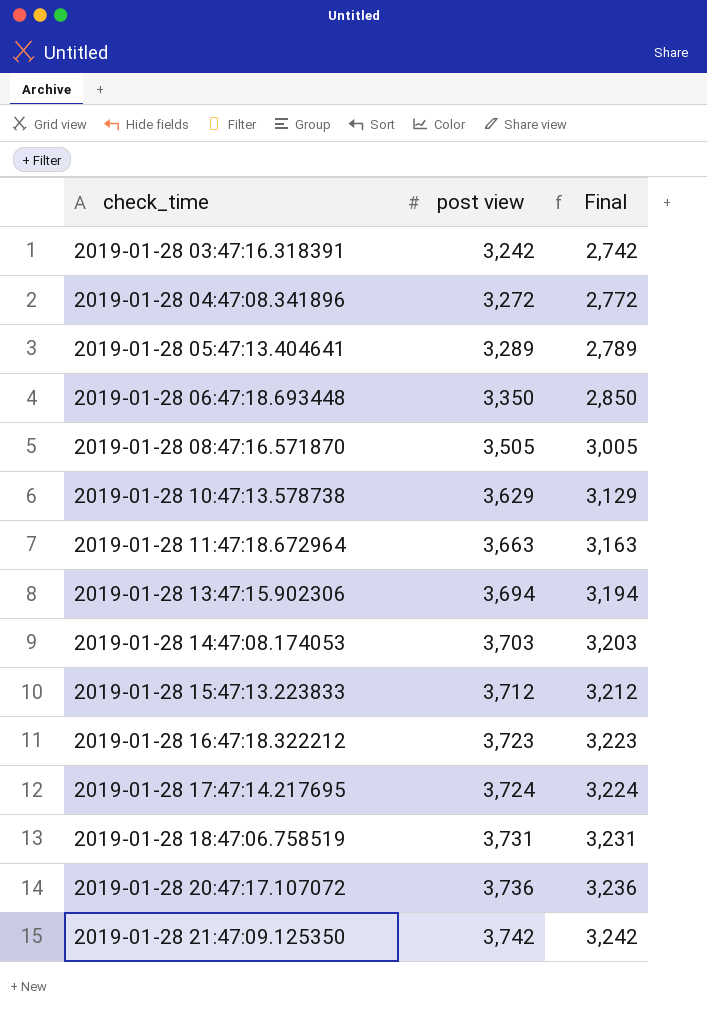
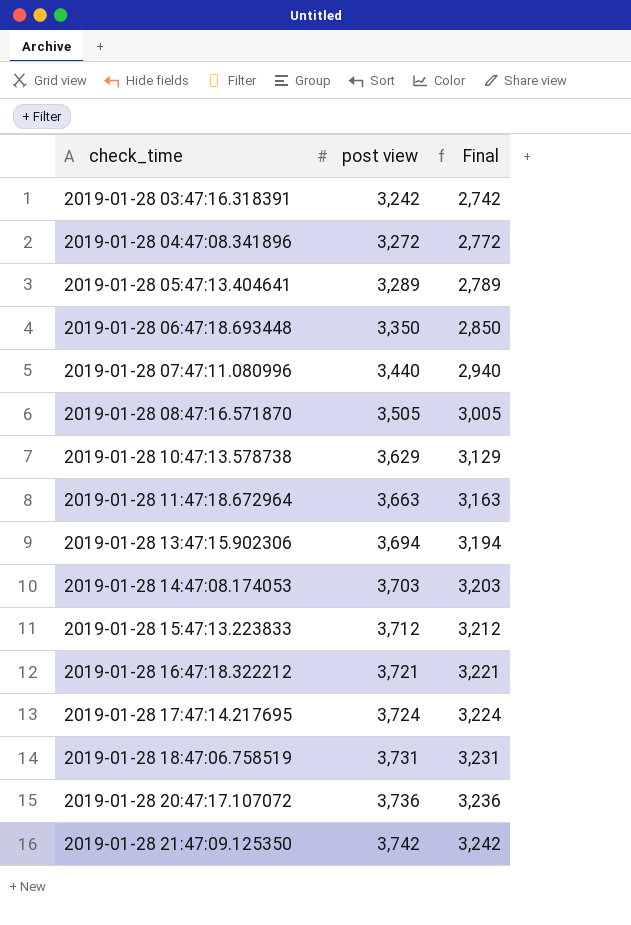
row 2019-01-28 07:47:11.080996: none -> 3,440 | 2,940
2019-01-28 16:47:18.322212 | post view: 3,723 -> 3,721
2019-01-28 16:47:18.322212 | Final: 3,223 -> 3,221

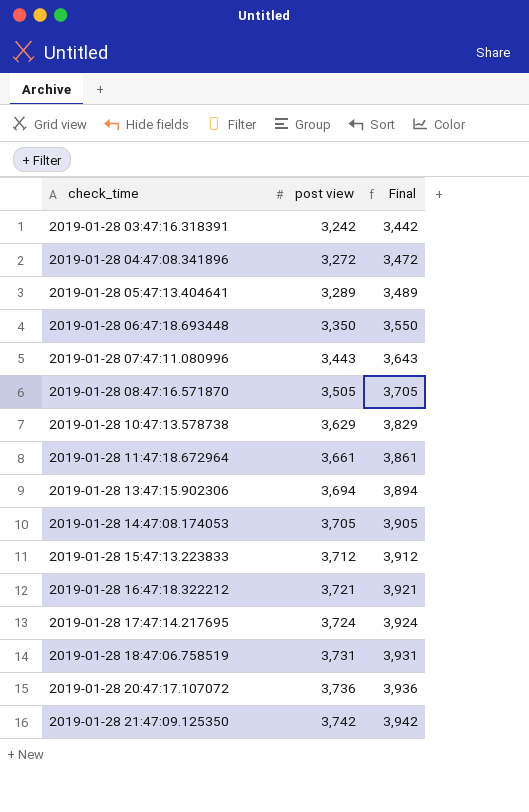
column Final | formula: [post view] - 500 -> [post view] + 200
2019-01-28 07:47:11.080996 | post view: 3,440 -> 3,443
2019-01-28 11:47:18.672964 | post view: 3,663 -> 3,661
2019-01-28 14:47:08.174053 | post view: 3,703 -> 3,705

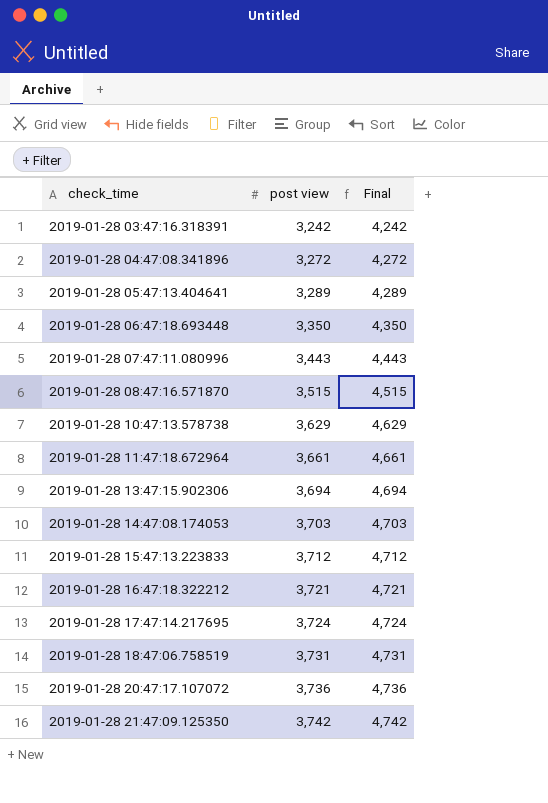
column Final | formula: [post view] + 200 -> [post view] + 1000
2019-01-28 08:47:16.571870 | post view: 3,505 -> 3,515
2019-01-28 14:47:08.174053 | post view: 3,705 -> 3,703

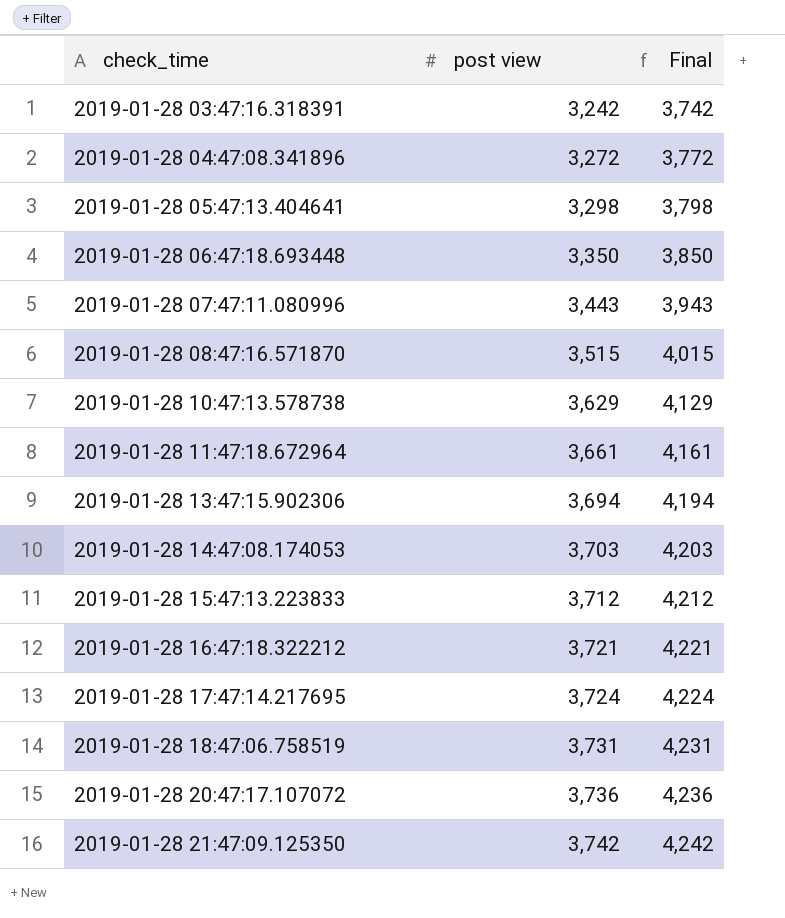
column Final | formula: [post view] + 1000 -> [post view] + 500
2019-01-28 05:47:13.404641 | post view: 3,289 -> 3,298

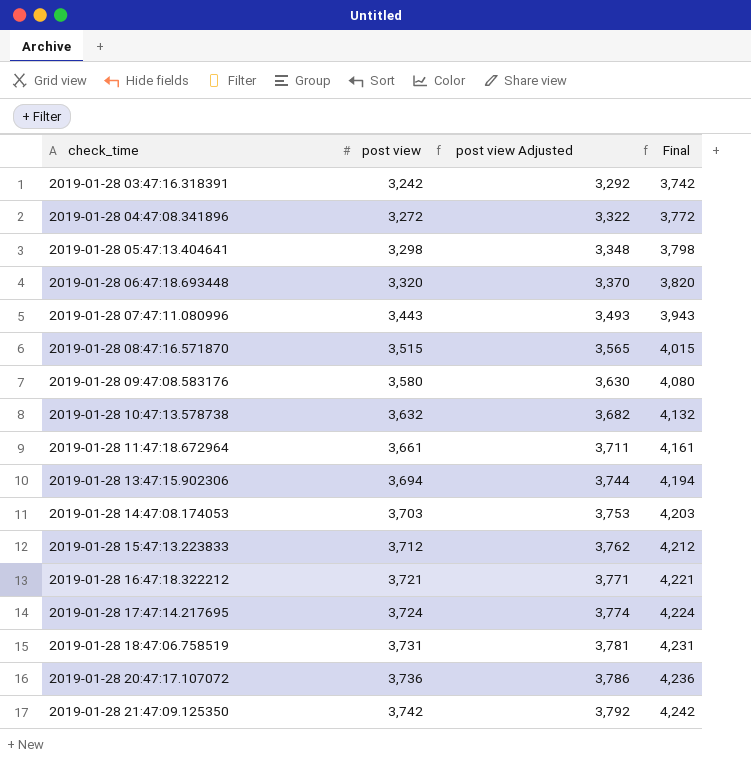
column post view Adjusted | formula: none -> [post view] + 50
2019-01-28 06:47:18.693448 | post view: 3,350 -> 3,320
2019-01-28 06:47:18.693448 | Final: 3,850 -> 3,820
row 2019-01-28 09:47:08.583176: none -> 3,580 | 3,630 | 4,080
2019-01-28 10:47:13.578738 | post view: 3,629 -> 3,632
2019-01-28 10:47:13.578738 | Final: 4,129 -> 4,132

